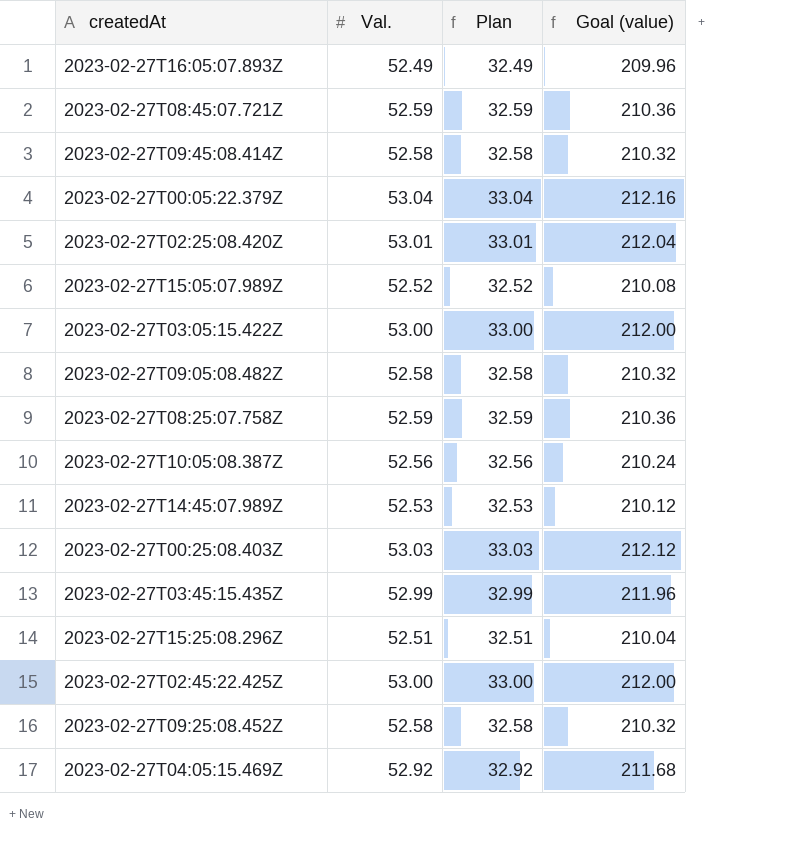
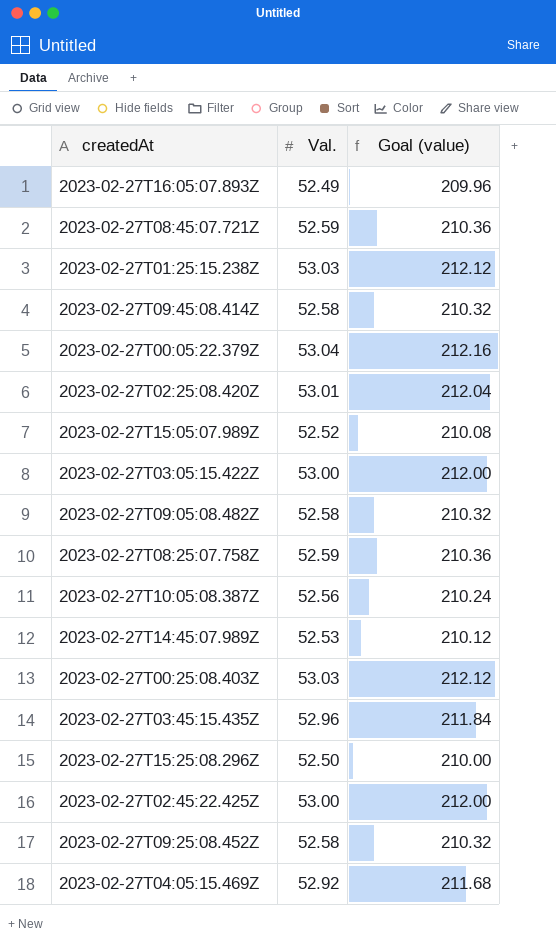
column Plan | formula: [Val.] - 20 -> none
row 2023-02-27T01:25:15.238Z: none -> 53.03 | 212.12
2023-02-27T03:45:15.435Z | Val.: 52.99 -> 52.96
2023-02-27T03:45:15.435Z | Goal (value): 211.96 -> 211.84
2023-02-27T15:25:08.296Z | Val.: 52.51 -> 52.50
2023-02-27T15:25:08.296Z | Goal (value): 210.04 -> 210.00

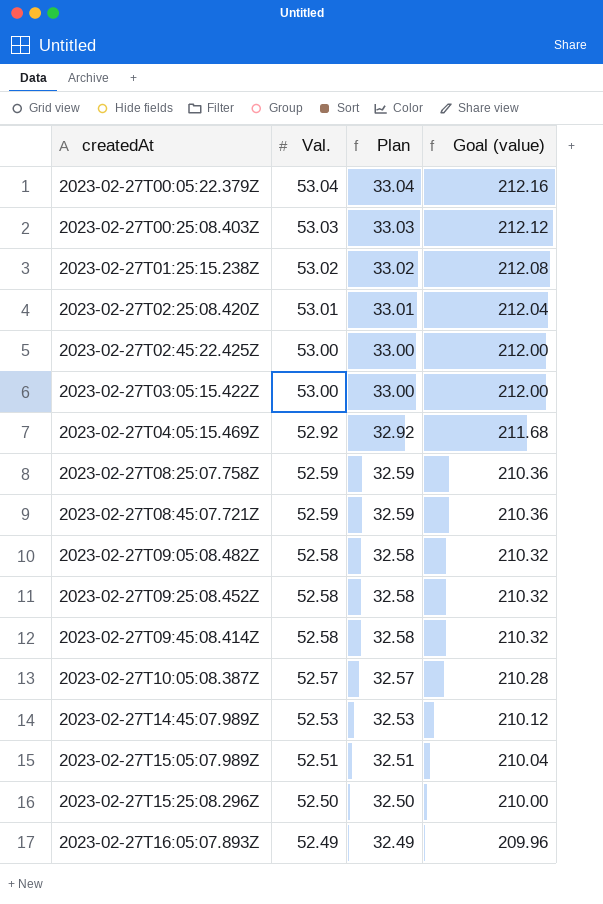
row order: none -> createdAt ascending
column Plan | formula: none -> [Val.] - 20
row 2023-02-27T03:45:15.435Z: 52.96 | 211.84 -> none
2023-02-27T01:25:15.238Z | Val.: 53.03 -> 53.02
2023-02-27T01:25:15.238Z | Goal (value): 212.12 -> 212.08
2023-02-27T10:05:08.387Z | Val.: 52.56 -> 52.57
2023-02-27T10:05:08.387Z | Goal (value): 210.24 -> 210.28
2023-02-27T15:05:07.989Z | Val.: 52.52 -> 52.51
2023-02-27T15:05:07.989Z | Goal (value): 210.08 -> 210.04

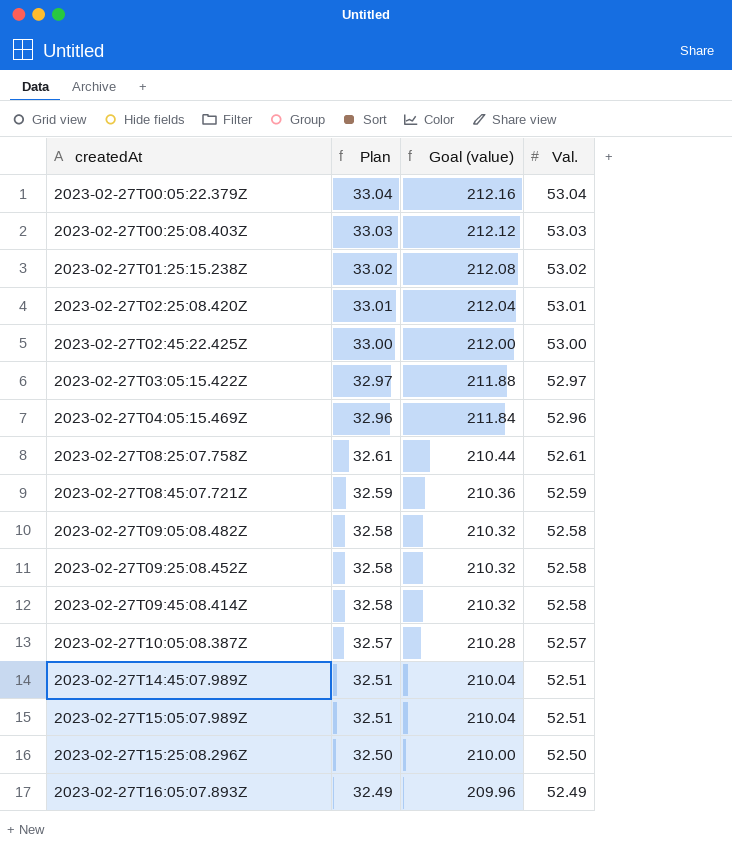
column Val. | position: 2 -> 4
2023-02-27T03:05:15.422Z | Plan: 33.00 -> 32.97
2023-02-27T03:05:15.422Z | Goal (value): 212.00 -> 211.88
2023-02-27T03:05:15.422Z | Val.: 53.00 -> 52.97
2023-02-27T04:05:15.469Z | Plan: 32.92 -> 32.96
2023-02-27T04:05:15.469Z | Goal (value): 211.68 -> 211.84
2023-02-27T04:05:15.469Z | Val.: 52.92 -> 52.96
2023-02-27T08:25:07.758Z | Plan: 32.59 -> 32.61
2023-02-27T08:25:07.758Z | Goal (value): 210.36 -> 210.44
2023-02-27T08:25:07.758Z | Val.: 52.59 -> 52.61
2023-02-27T14:45:07.989Z | Plan: 32.53 -> 32.51
2023-02-27T14:45:07.989Z | Goal (value): 210.12 -> 210.04
2023-02-27T14:45:07.989Z | Val.: 52.53 -> 52.51

